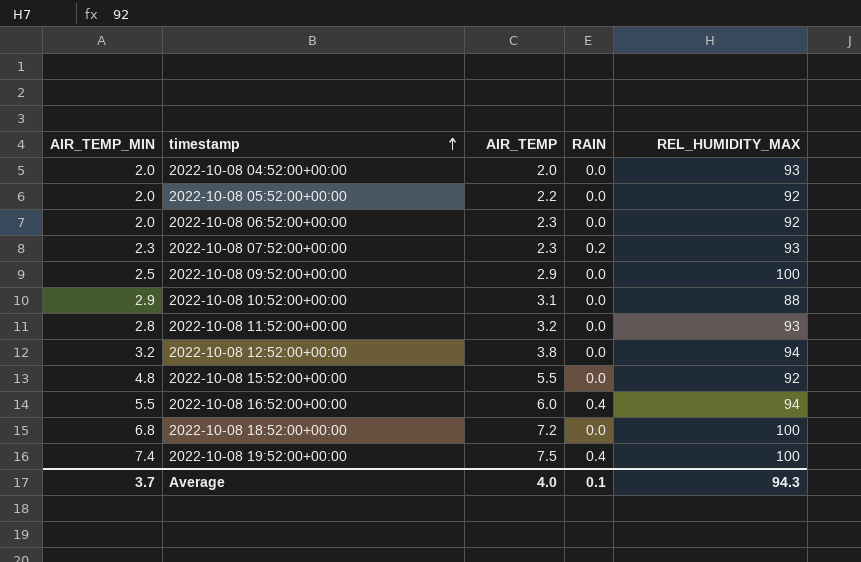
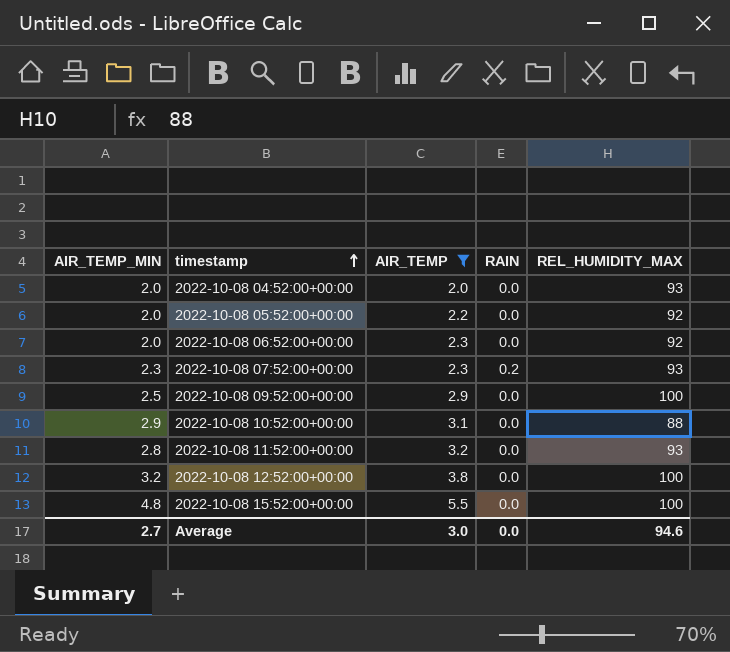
filter: none -> AIR_TEMP <= 5.5
2022-10-08 12:52:00+00:00 | REL_HUMIDITY_MAX: 94 -> 100
2022-10-08 15:52:00+00:00 | REL_HUMIDITY_MAX: 92 -> 100
Average | AIR_TEMP_MIN: 3.7 -> 2.7
Average | AIR_TEMP: 4.0 -> 3.0
Average | RAIN: 0.1 -> 0.0
Average | REL_HUMIDITY_MAX: 94.3 -> 94.6

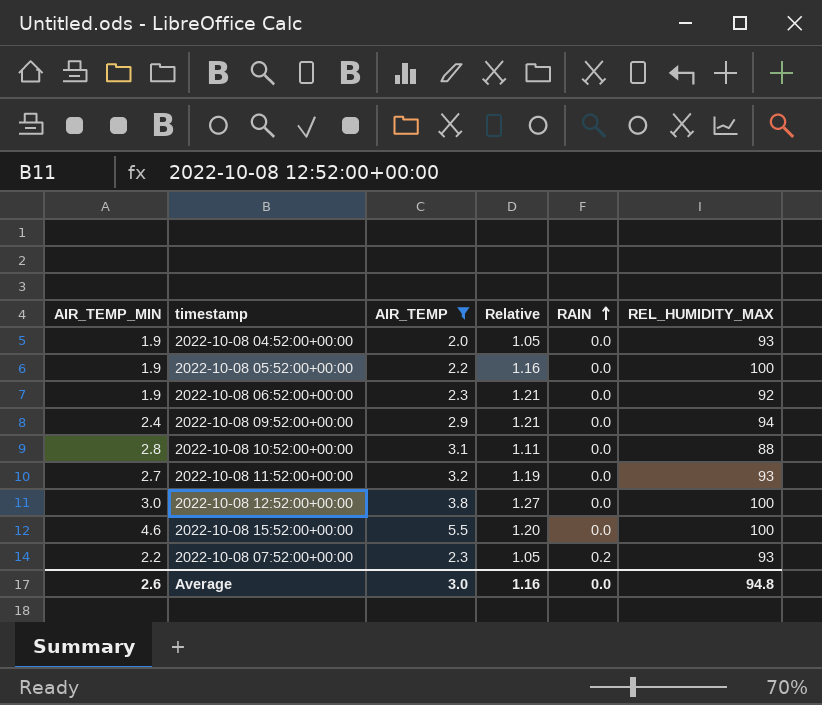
row order: timestamp ascending -> RAIN ascending
column Relative | formula: none -> [AIR_TEMP] / [AIR_TEMP_MIN]
2022-10-08 04:52:00+00:00 | AIR_TEMP_MIN: 2.0 -> 1.9
2022-10-08 05:52:00+00:00 | AIR_TEMP_MIN: 2.0 -> 1.9
2022-10-08 05:52:00+00:00 | REL_HUMIDITY_MAX: 92 -> 100
2022-10-08 06:52:00+00:00 | AIR_TEMP_MIN: 2.0 -> 1.9
2022-10-08 09:52:00+00:00 | AIR_TEMP_MIN: 2.5 -> 2.4
2022-10-08 09:52:00+00:00 | REL_HUMIDITY_MAX: 100 -> 94
2022-10-08 10:52:00+00:00 | AIR_TEMP_MIN: 2.9 -> 2.8
2022-10-08 11:52:00+00:00 | AIR_TEMP_MIN: 2.8 -> 2.7
2022-10-08 12:52:00+00:00 | AIR_TEMP_MIN: 3.2 -> 3.0
2022-10-08 15:52:00+00:00 | AIR_TEMP_MIN: 4.8 -> 4.6
2022-10-08 07:52:00+00:00 | AIR_TEMP_MIN: 2.3 -> 2.2
Average | AIR_TEMP_MIN: 2.7 -> 2.6
Average | REL_HUMIDITY_MAX: 94.6 -> 94.8

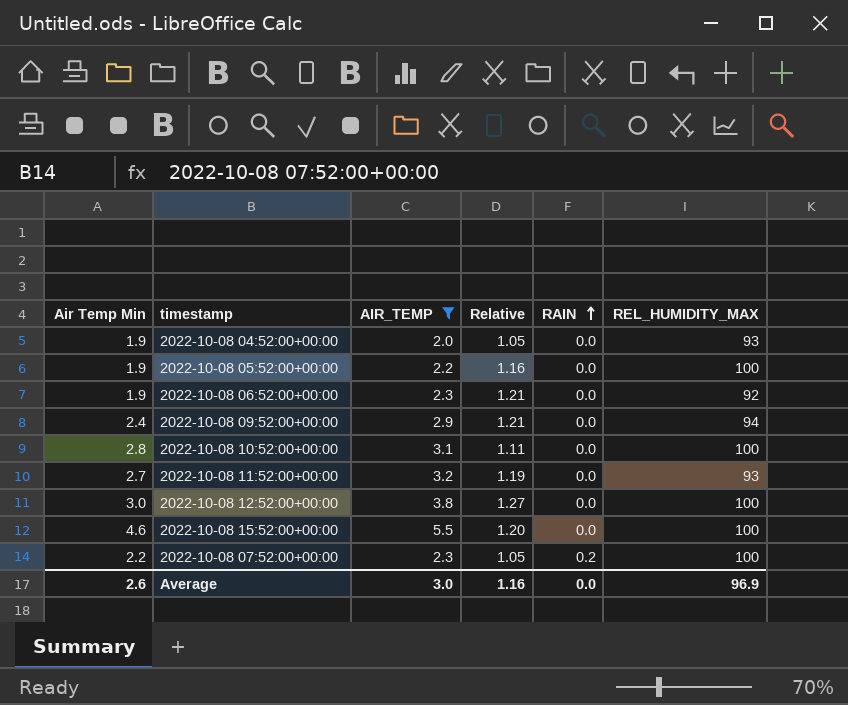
column name: AIR_TEMP_MIN -> Air Temp Min
2022-10-08 10:52:00+00:00 | REL_HUMIDITY_MAX: 88 -> 100
2022-10-08 07:52:00+00:00 | REL_HUMIDITY_MAX: 93 -> 100
Average | REL_HUMIDITY_MAX: 94.8 -> 96.9

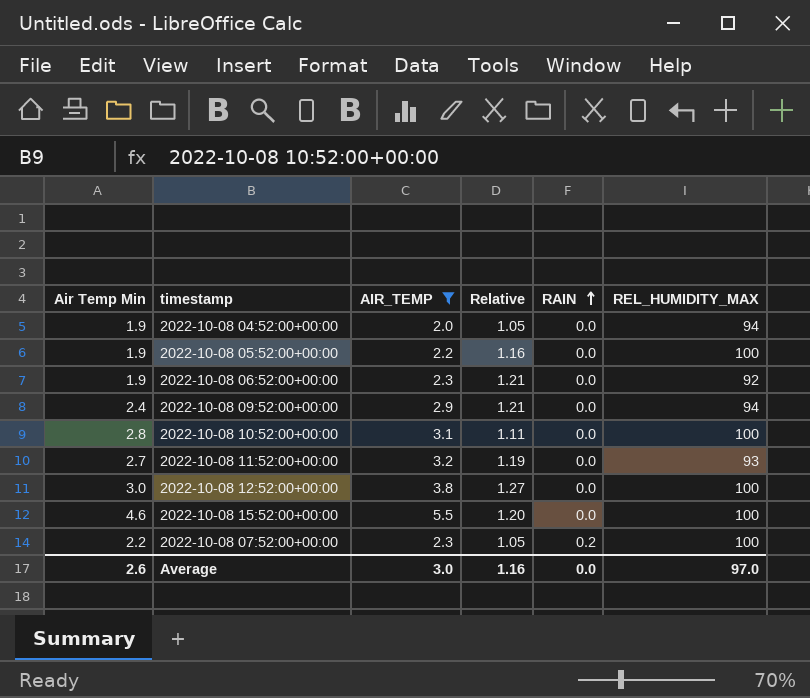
2022-10-08 04:52:00+00:00 | REL_HUMIDITY_MAX: 93 -> 94
Average | REL_HUMIDITY_MAX: 96.9 -> 97.0

